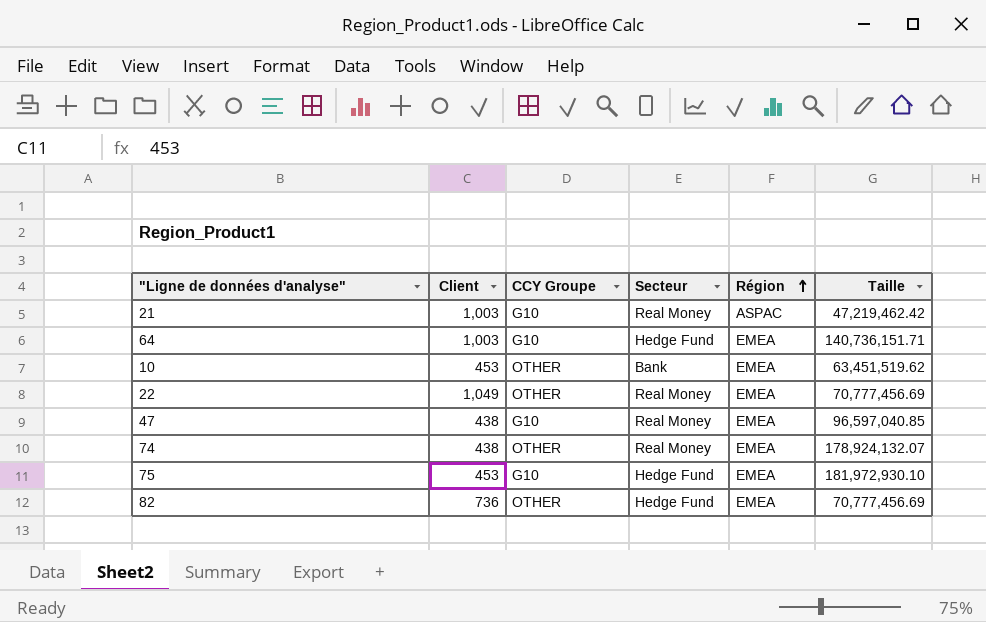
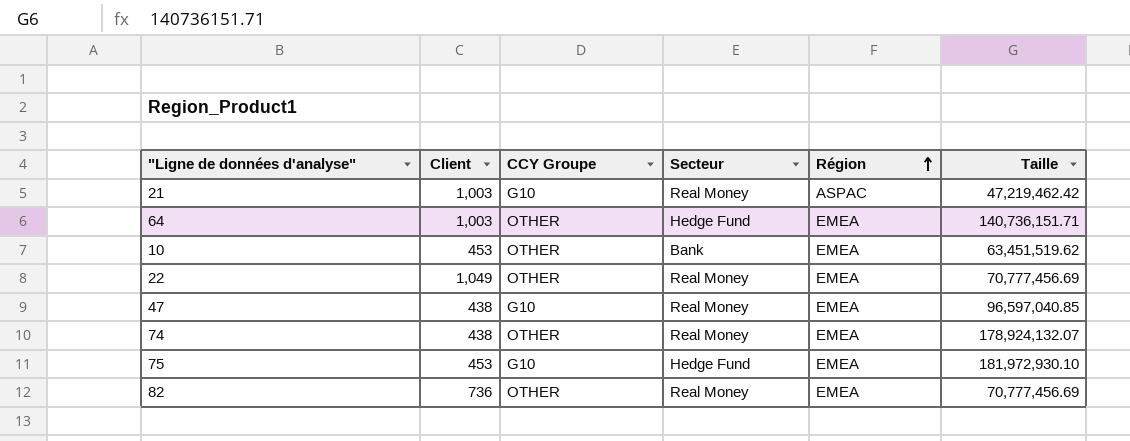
64 | CCY Groupe: G10 -> OTHER
82 | Secteur: Hedge Fund -> Real Money

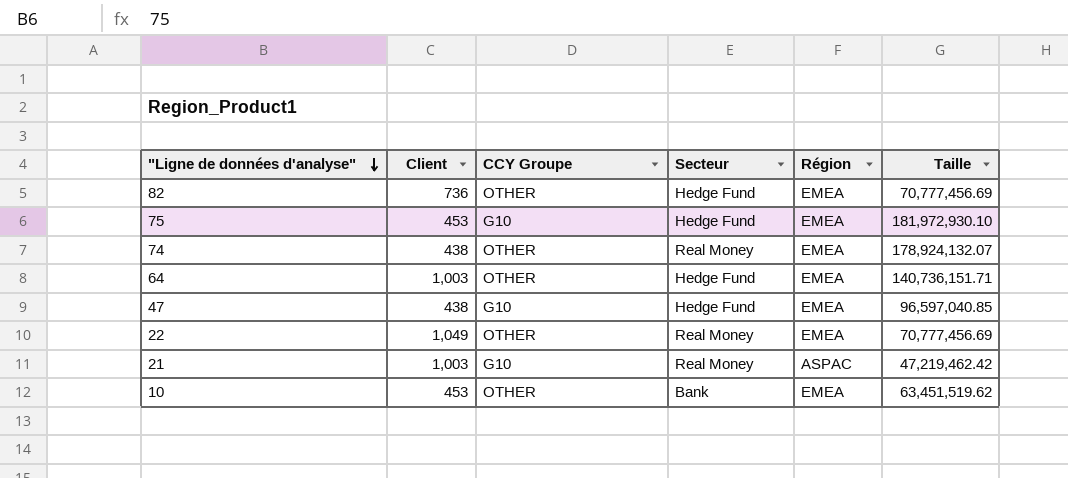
row order: Région ascending -> "Ligne de données d'analyse" descending
82 | Secteur: Real Money -> Hedge Fund
47 | Secteur: Real Money -> Hedge Fund

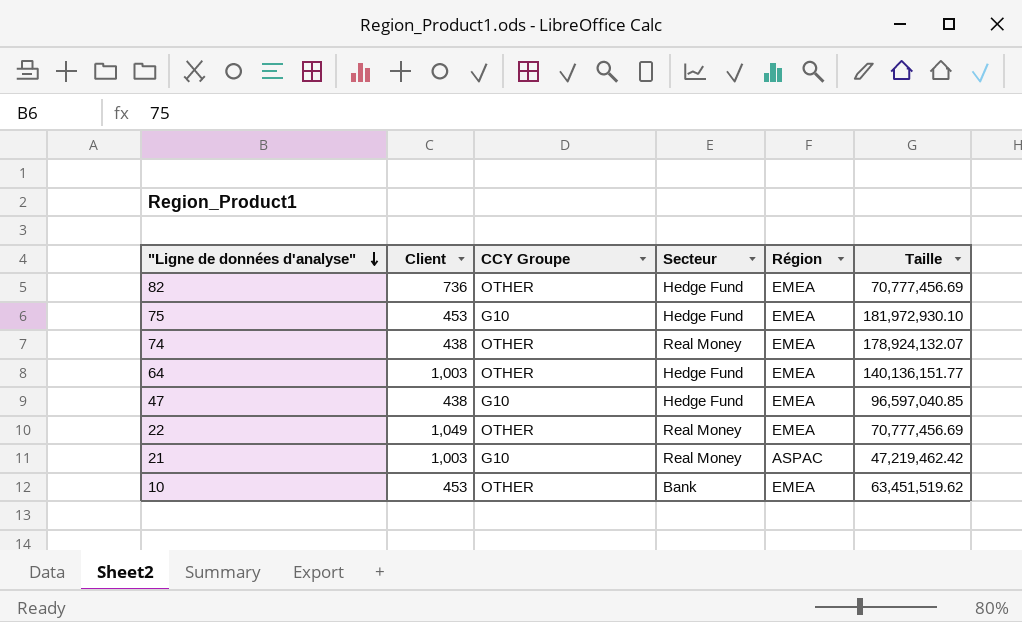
64 | Taille: 140,736,151.71 -> 140,136,151.77

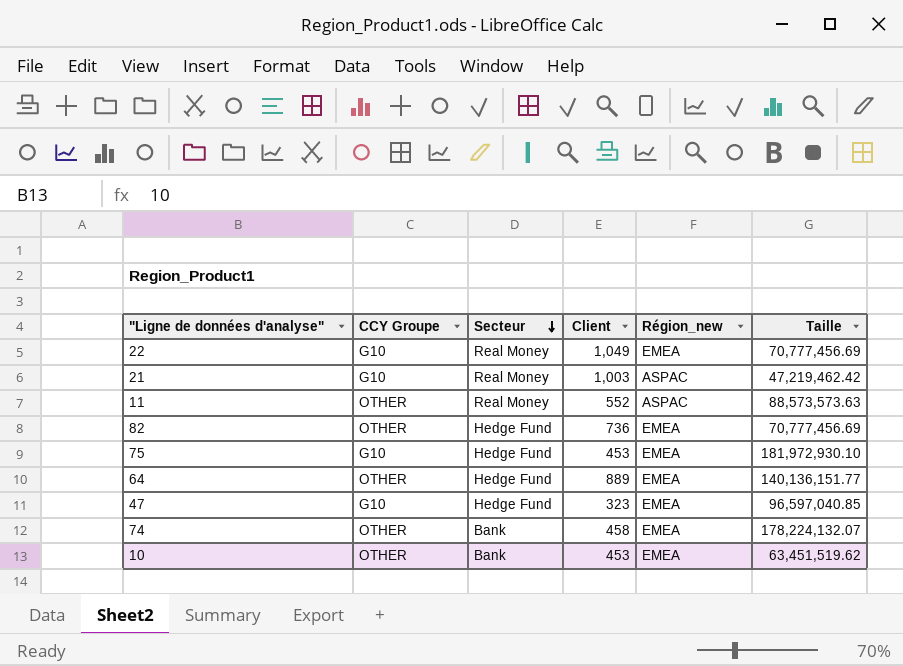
row order: "Ligne de données d'analyse" descending -> Secteur descending
column Client | position: 2 -> 4
column name: Région -> Région_new
22 | CCY Groupe: OTHER -> G10
row 11: none -> OTHER | Real Money | 552 | ASPAC | 88,573,573.63
64 | Client: 1,003 -> 889
47 | Client: 438 -> 323
74 | Secteur: Real Money -> Bank
74 | Client: 438 -> 458
74 | Taille: 178,924,132.07 -> 178,224,132.07

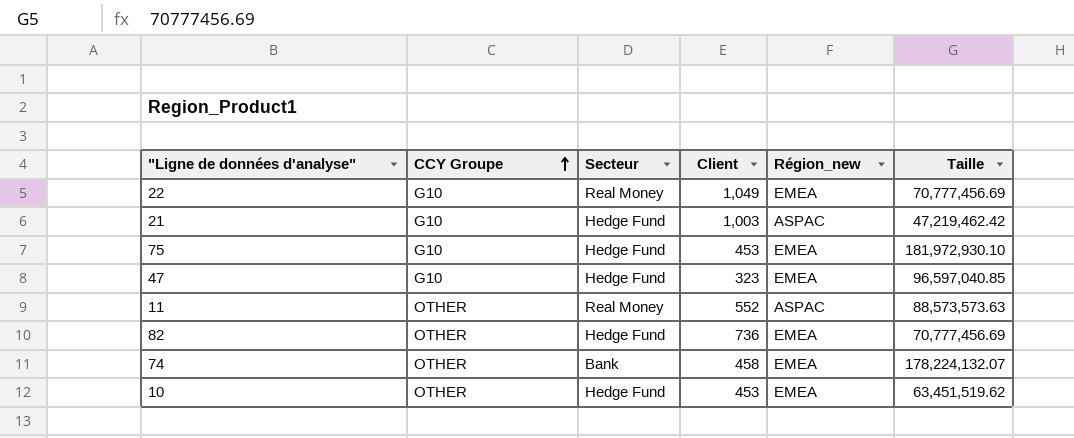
row order: Secteur descending -> CCY Groupe ascending
row 64: OTHER | Hedge Fund | 889 | EMEA | 140,136,151.77 -> none
21 | Secteur: Real Money -> Hedge Fund
10 | Secteur: Bank -> Hedge Fund

